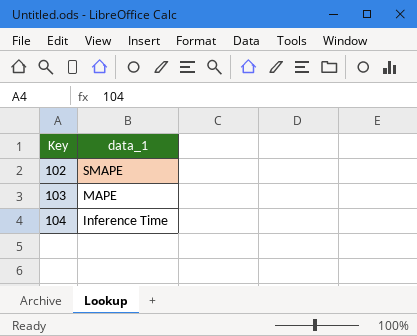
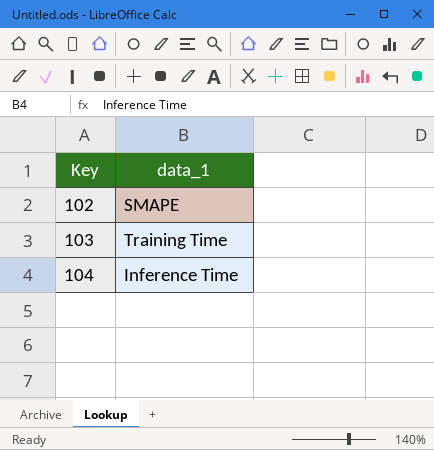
103 | data_1: MAPE -> Training Time

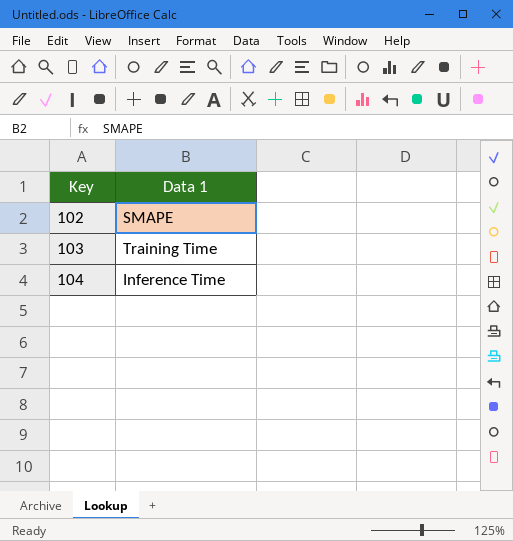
column name: data_1 -> Data 1

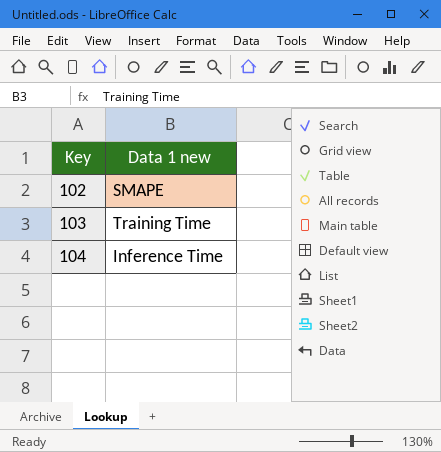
column name: Data 1 -> Data 1 new

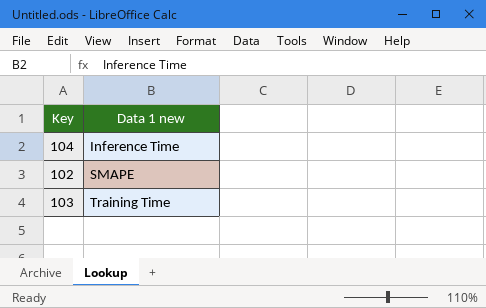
row order: Key ascending -> Data 1 new ascending

